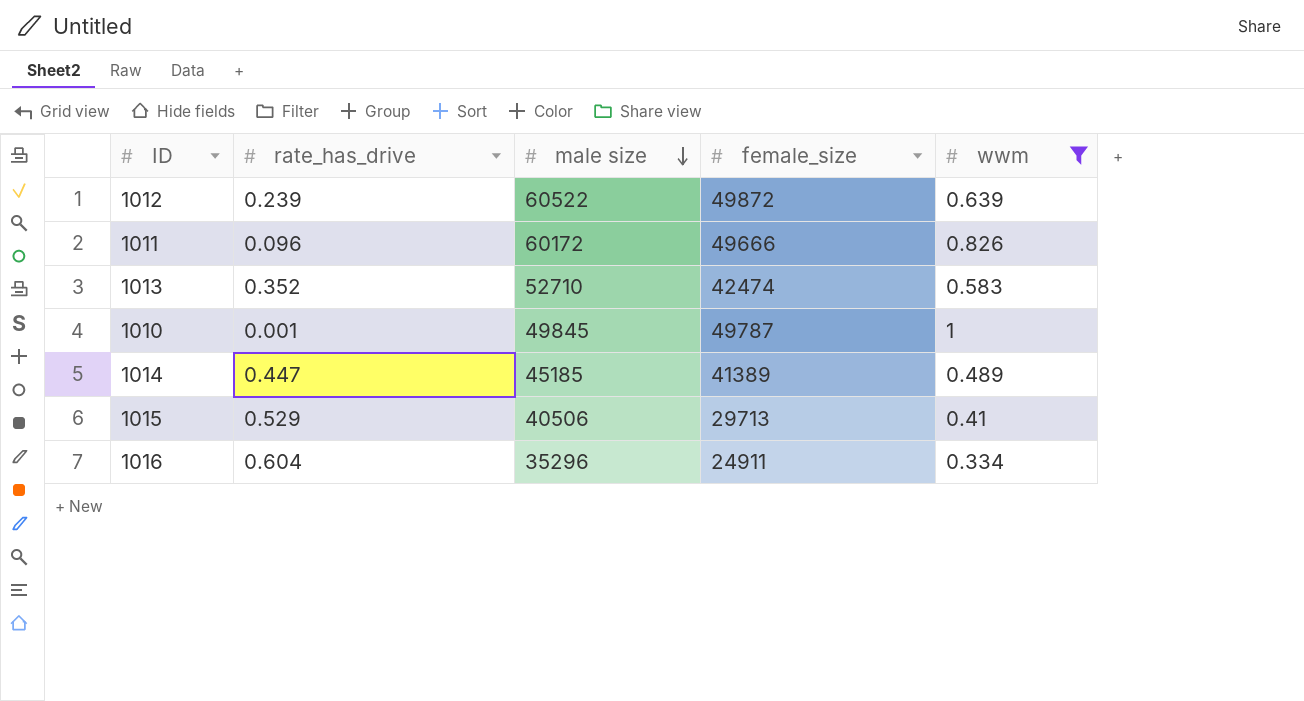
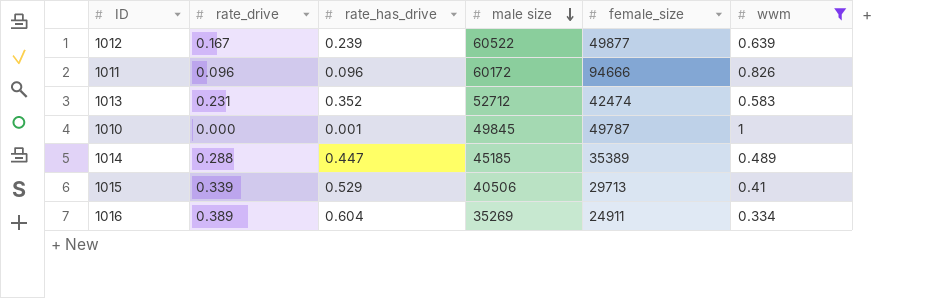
column rate_drive | position: none -> 2
1012 | female_size: 49872 -> 49877
1011 | female_size: 49666 -> 94666
1013 | male size: 52710 -> 52712
1014 | female_size: 41389 -> 35389
1016 | male size: 35296 -> 35269

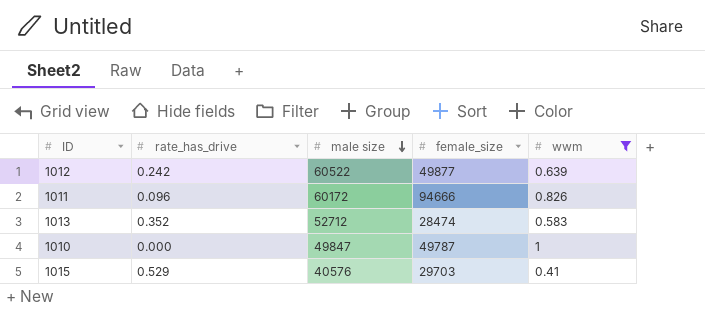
column rate_drive | position: 2 -> none
row 1014: 0.288 | 0.447 | 45185 | 35389 | 0.489 -> none
row 1016: 0.389 | 0.604 | 35269 | 24911 | 0.334 -> none
1012 | rate_has_drive: 0.239 -> 0.242
1013 | female_size: 42474 -> 28474
1010 | rate_has_drive: 0.001 -> 0.000
1010 | male size: 49845 -> 49847
1015 | male size: 40506 -> 40576
1015 | female_size: 29713 -> 29703

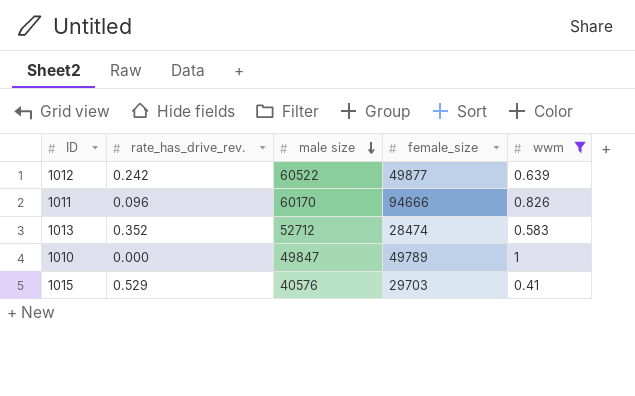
column name: rate_has_drive -> rate_has_drive_rev.
1011 | male size: 60172 -> 60170
1010 | female_size: 49787 -> 49789

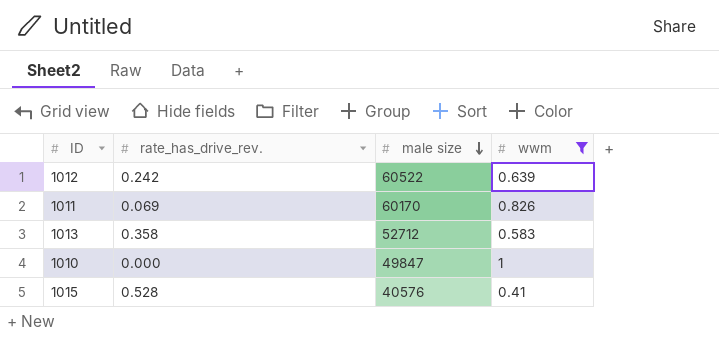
column female_size | position: 4 -> none
1011 | rate_has_drive_rev.: 0.096 -> 0.069
1013 | rate_has_drive_rev.: 0.352 -> 0.358
1015 | rate_has_drive_rev.: 0.529 -> 0.528

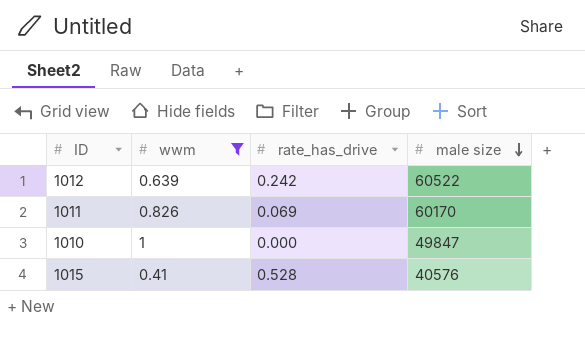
column wwm | position: 4 -> 2
column name: rate_has_drive_rev. -> rate_has_drive
row 1013: 0.358 | 52712 | 0.583 -> none

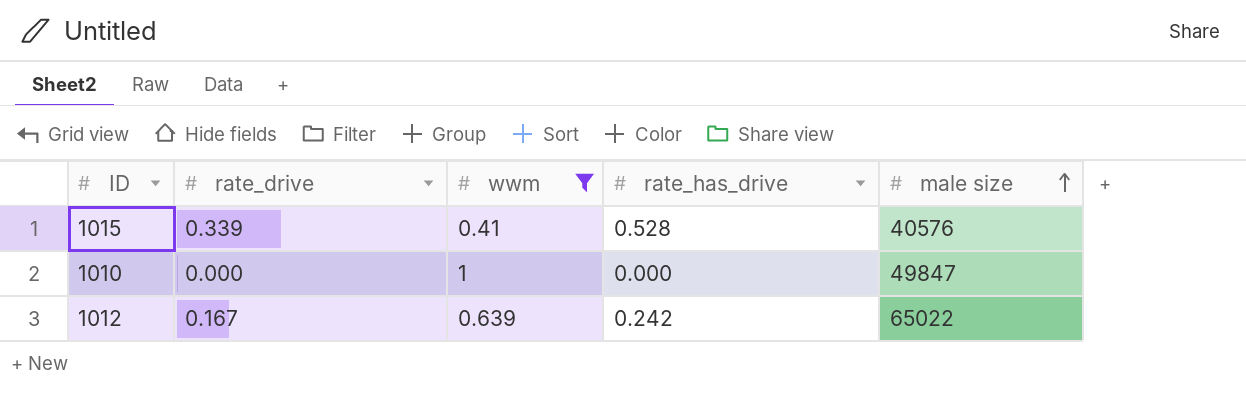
row order: male size descending -> male size ascending
column rate_drive | position: none -> 2
row 1011: 0.826 | 0.069 | 60170 -> none
1012 | male size: 60522 -> 65022

